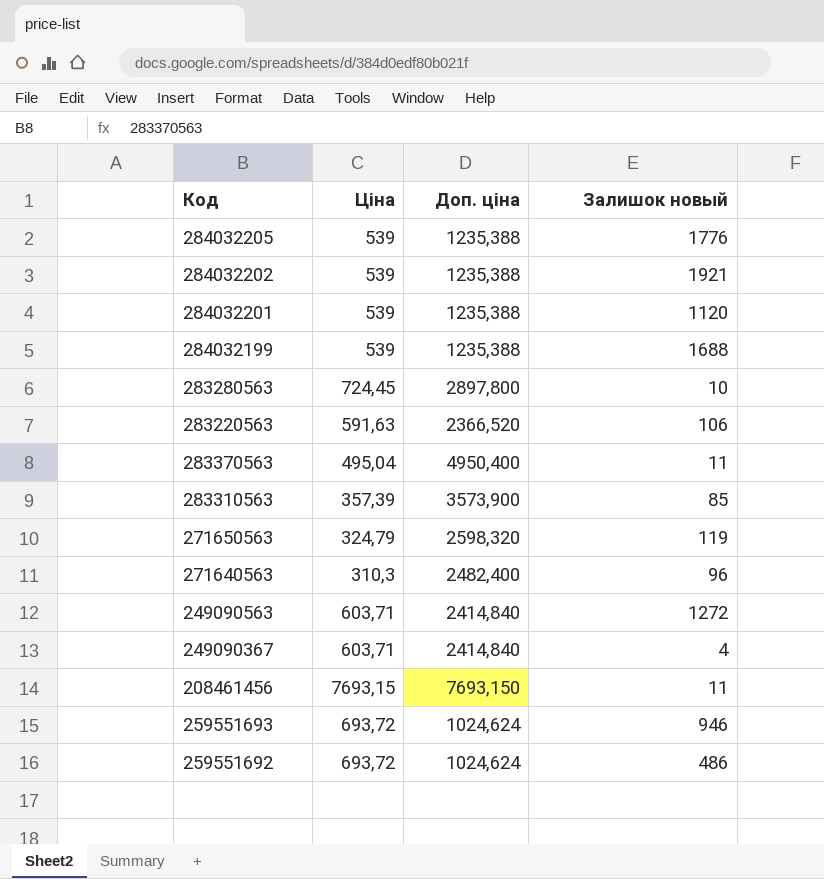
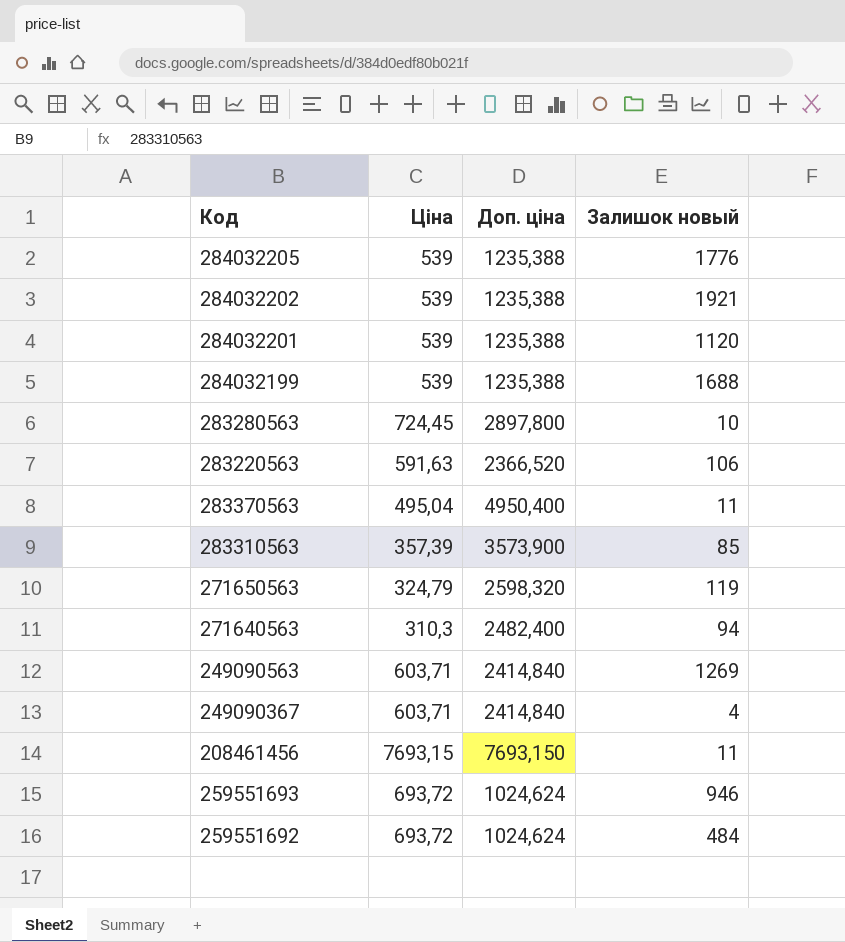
271640563 | Залишок новый: 96 -> 94
249090563 | Залишок новый: 1272 -> 1269
259551692 | Залишок новый: 486 -> 484

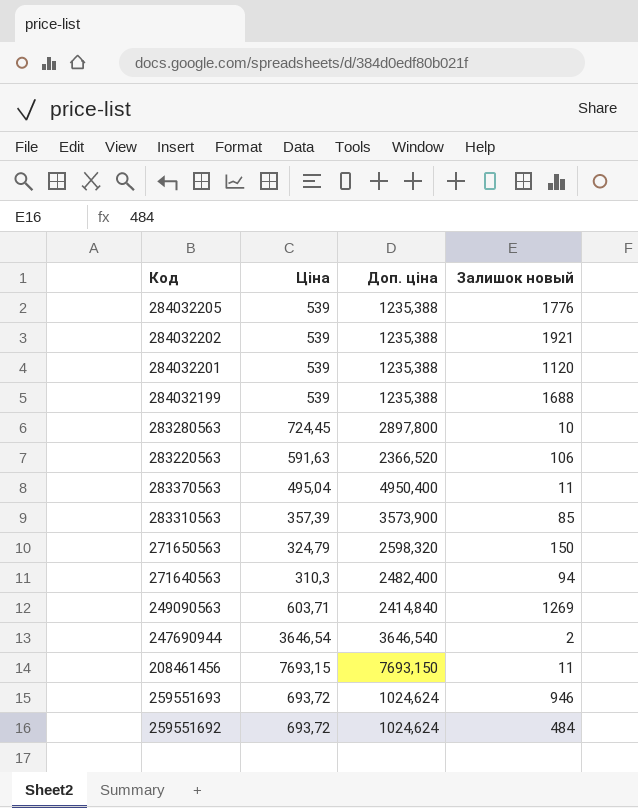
row 249090367: 603,71 | 2414,840 | 4 -> none
271650563 | Залишок новый: 119 -> 150
row 247690944: none -> 3646,54 | 3646,540 | 2

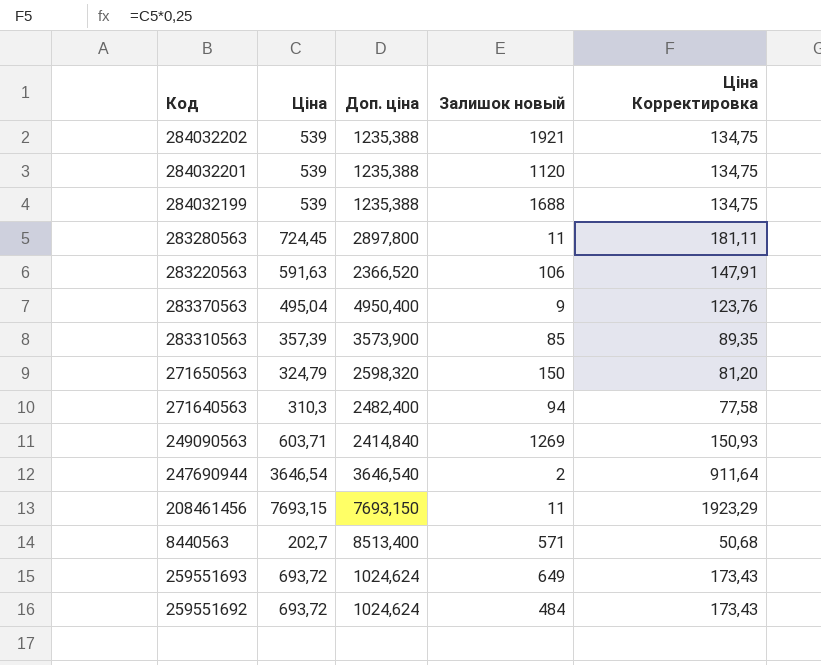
column Ціна Корректировка | formula: none -> [Ціна] * 0,25
row 284032205: 539 | 1235,388 | 1776 -> none
283280563 | Залишок новый: 10 -> 11
283370563 | Залишок новый: 11 -> 9
row 8440563: none -> 202,7 | 8513,400 | 571 | 50,68
259551693 | Залишок новый: 946 -> 649

